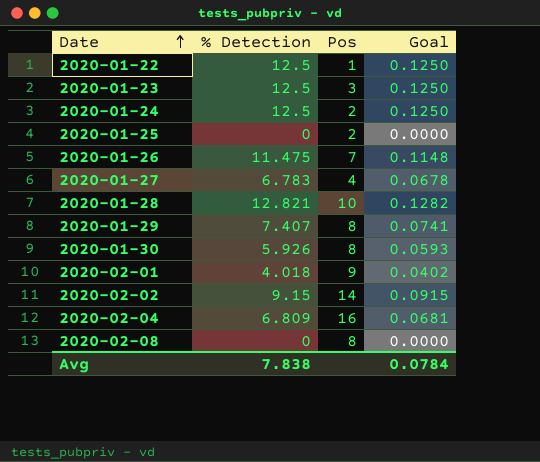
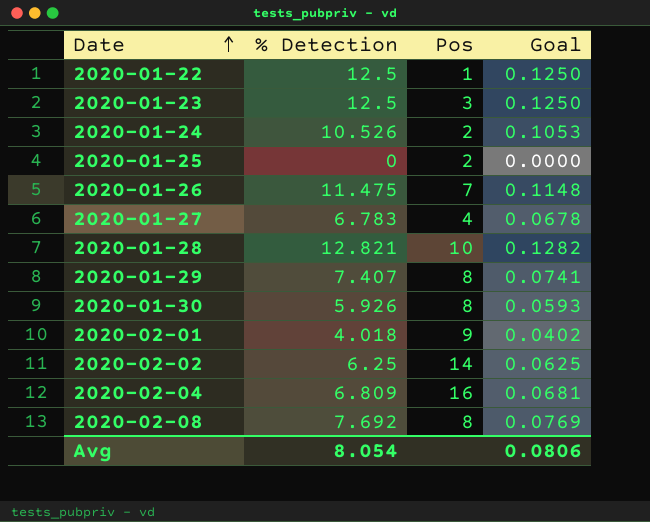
2020-01-24 | % Detection: 12.5 -> 10.526
2020-01-24 | Goal: 0.1250 -> 0.1053
2020-02-02 | % Detection: 9.15 -> 6.25
2020-02-02 | Goal: 0.0915 -> 0.0625
2020-02-08 | % Detection: 0 -> 7.692
2020-02-08 | Goal: 0.0000 -> 0.0769
Avg | % Detection: 7.838 -> 8.054
Avg | Goal: 0.0784 -> 0.0806

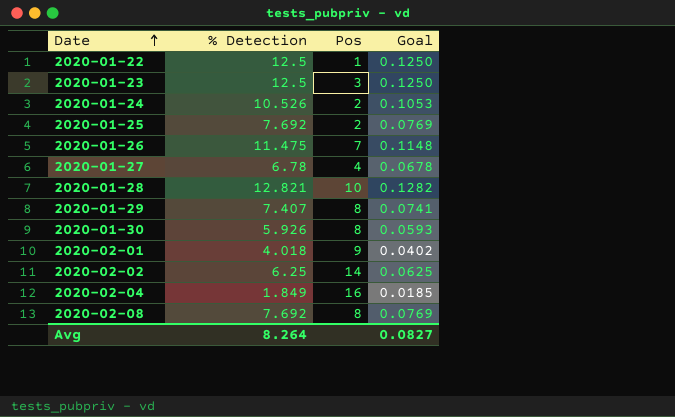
2020-01-25 | % Detection: 0 -> 7.692
2020-01-25 | Goal: 0.0000 -> 0.0769
2020-01-27 | % Detection: 6.783 -> 6.78
2020-02-04 | % Detection: 6.809 -> 1.849
2020-02-04 | Goal: 0.0681 -> 0.0185
Avg | % Detection: 8.054 -> 8.264
Avg | Goal: 0.0806 -> 0.0827

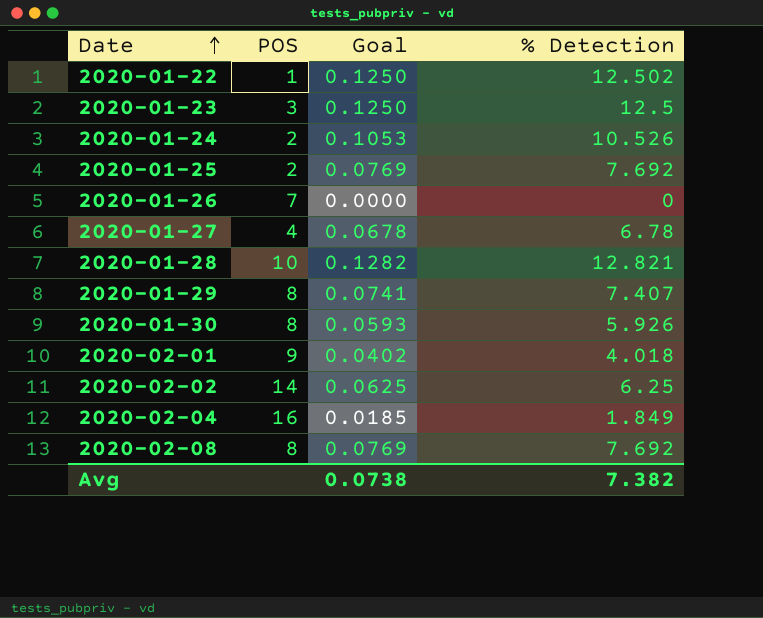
column name: Pos -> POS
column % Detection | position: 2 -> 4
2020-01-22 | % Detection: 12.5 -> 12.502
2020-01-26 | Goal: 0.1148 -> 0.0000
2020-01-26 | % Detection: 11.475 -> 0
Avg | Goal: 0.0827 -> 0.0738
Avg | % Detection: 8.264 -> 7.382

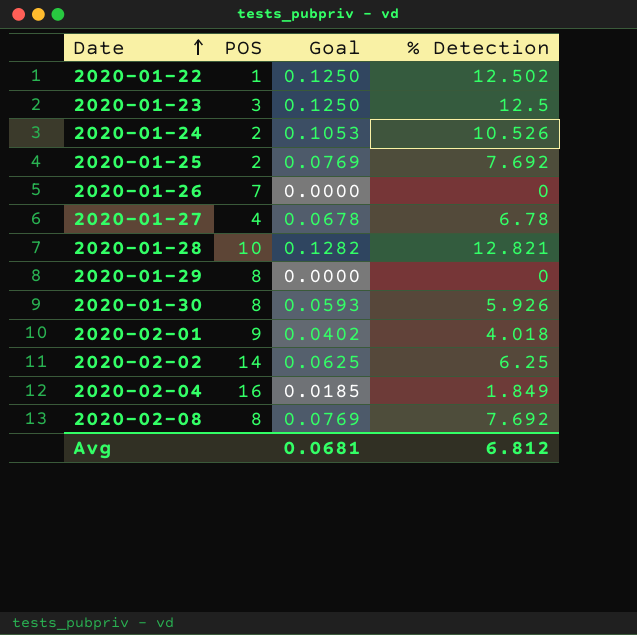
2020-01-29 | Goal: 0.0741 -> 0.0000
2020-01-29 | % Detection: 7.407 -> 0
Avg | Goal: 0.0738 -> 0.0681
Avg | % Detection: 7.382 -> 6.812

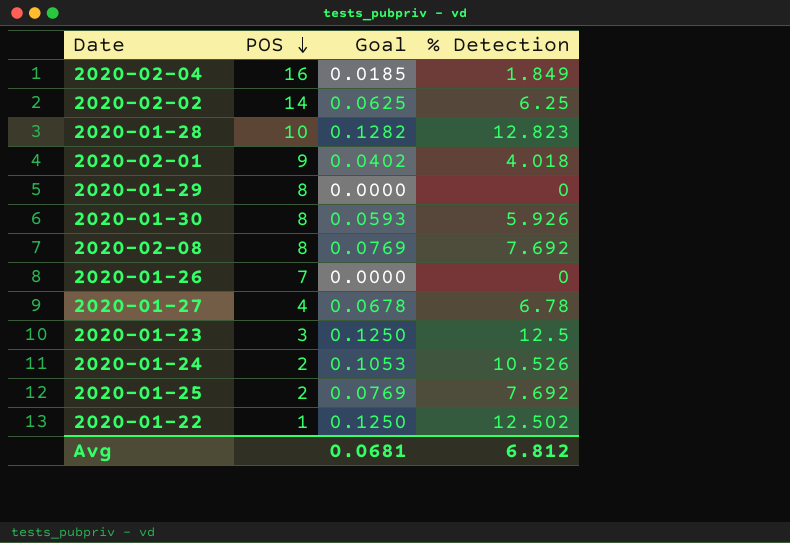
row order: Date ascending -> POS descending
2020-01-28 | % Detection: 12.821 -> 12.823

